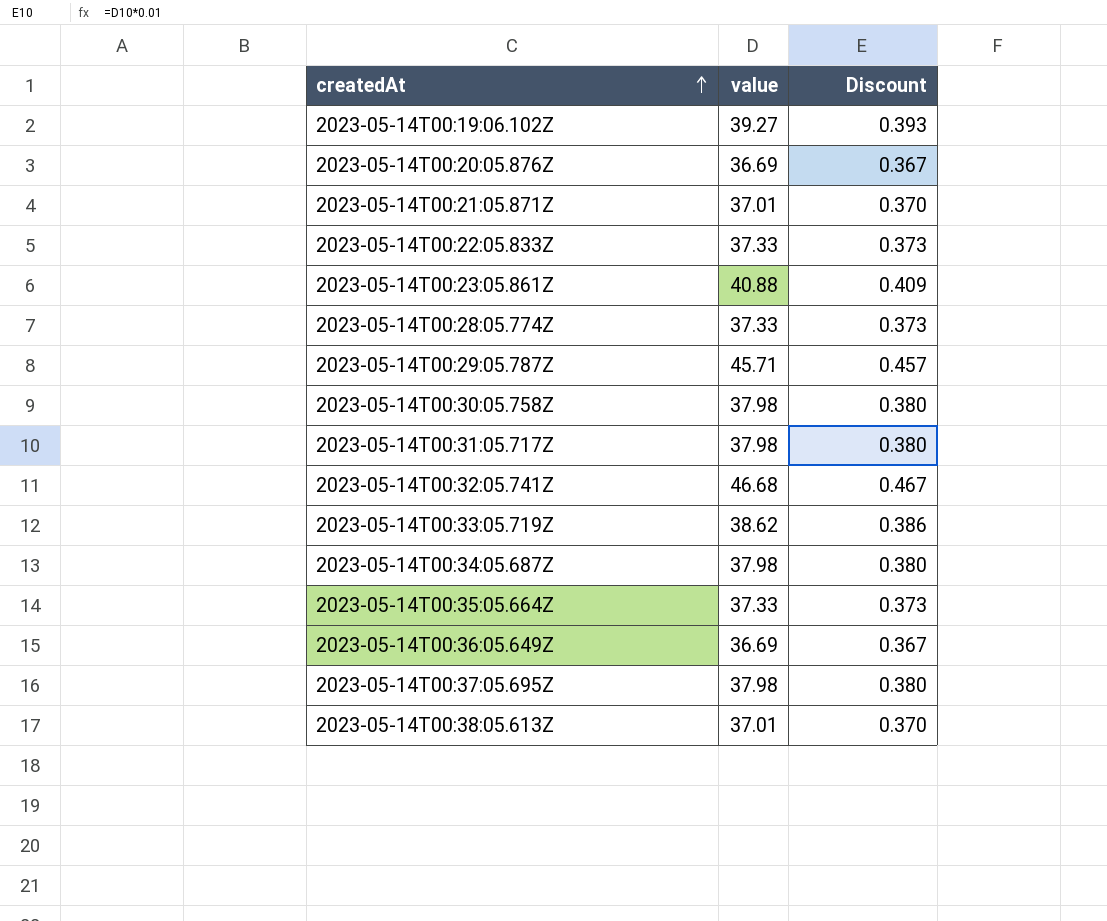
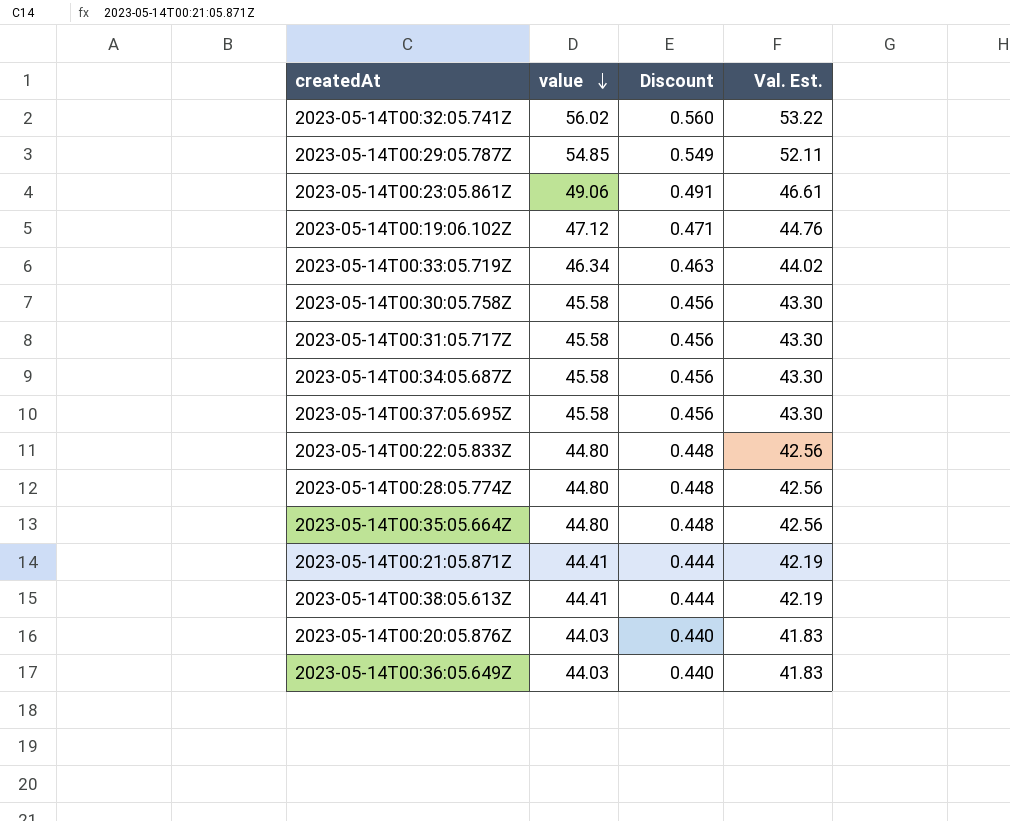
row order: createdAt ascending -> value descending
column Val. Est. | formula: none -> [value] * 0.95
2023-05-14T00:32:05.741Z | value: 46.68 -> 56.02
2023-05-14T00:32:05.741Z | Discount: 0.467 -> 0.560
2023-05-14T00:29:05.787Z | value: 45.71 -> 54.85
2023-05-14T00:29:05.787Z | Discount: 0.457 -> 0.549
2023-05-14T00:23:05.861Z | value: 40.88 -> 49.06
2023-05-14T00:23:05.861Z | Discount: 0.409 -> 0.491
2023-05-14T00:19:06.102Z | value: 39.27 -> 47.12
2023-05-14T00:19:06.102Z | Discount: 0.393 -> 0.471
2023-05-14T00:33:05.719Z | value: 38.62 -> 46.34
2023-05-14T00:33:05.719Z | Discount: 0.386 -> 0.463
2023-05-14T00:30:05.758Z | value: 37.98 -> 45.58
2023-05-14T00:30:05.758Z | Discount: 0.380 -> 0.456
2023-05-14T00:31:05.717Z | value: 37.98 -> 45.58
2023-05-14T00:31:05.717Z | Discount: 0.380 -> 0.456
2023-05-14T00:34:05.687Z | value: 37.98 -> 45.58
2023-05-14T00:34:05.687Z | Discount: 0.380 -> 0.456
2023-05-14T00:37:05.695Z | value: 37.98 -> 45.58
2023-05-14T00:37:05.695Z | Discount: 0.380 -> 0.456
2023-05-14T00:22:05.833Z | value: 37.33 -> 44.80
2023-05-14T00:22:05.833Z | Discount: 0.373 -> 0.448
2023-05-14T00:28:05.774Z | value: 37.33 -> 44.80
2023-05-14T00:28:05.774Z | Discount: 0.373 -> 0.448
2023-05-14T00:35:05.664Z | value: 37.33 -> 44.80
2023-05-14T00:35:05.664Z | Discount: 0.373 -> 0.448
2023-05-14T00:21:05.871Z | value: 37.01 -> 44.41
2023-05-14T00:21:05.871Z | Discount: 0.370 -> 0.444
2023-05-14T00:38:05.613Z | value: 37.01 -> 44.41
2023-05-14T00:38:05.613Z | Discount: 0.370 -> 0.444
2023-05-14T00:20:05.876Z | value: 36.69 -> 44.03
2023-05-14T00:20:05.876Z | Discount: 0.367 -> 0.440
2023-05-14T00:36:05.649Z | value: 36.69 -> 44.03
2023-05-14T00:36:05.649Z | Discount: 0.367 -> 0.440

